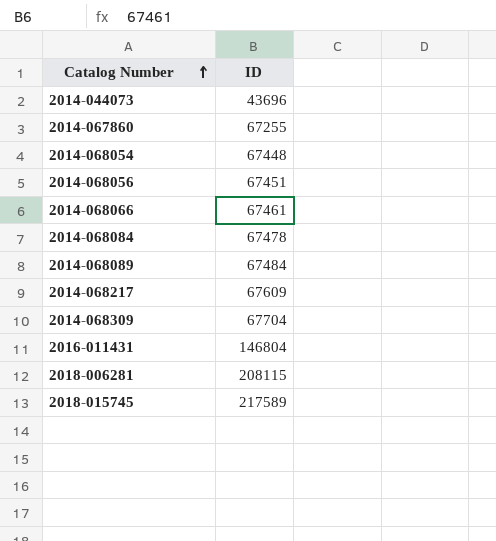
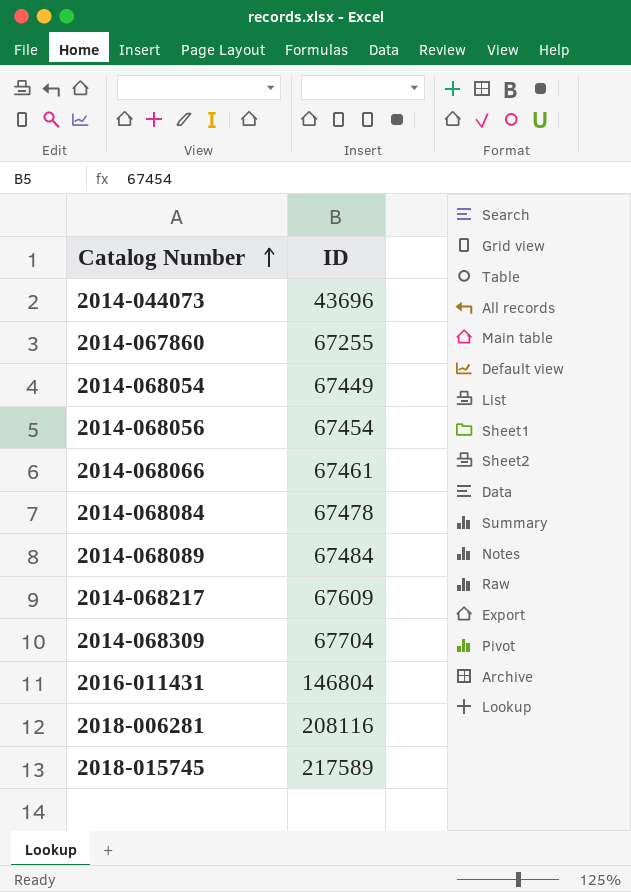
2014-068054 | ID: 67448 -> 67449
2014-068056 | ID: 67451 -> 67454
2018-006281 | ID: 208115 -> 208116

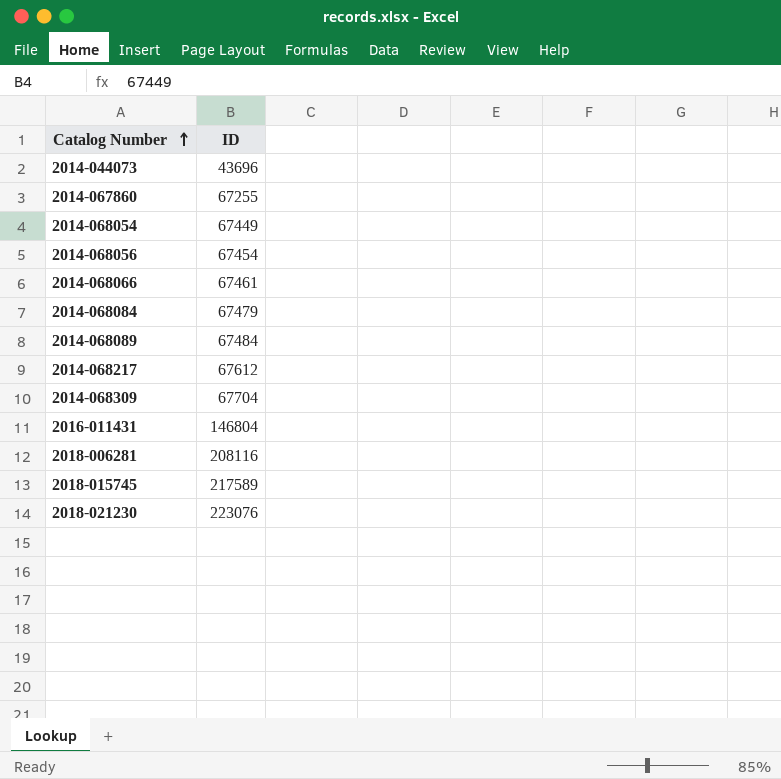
2014-068084 | ID: 67478 -> 67479
2014-068217 | ID: 67609 -> 67612
row 2018-021230: none -> 223076

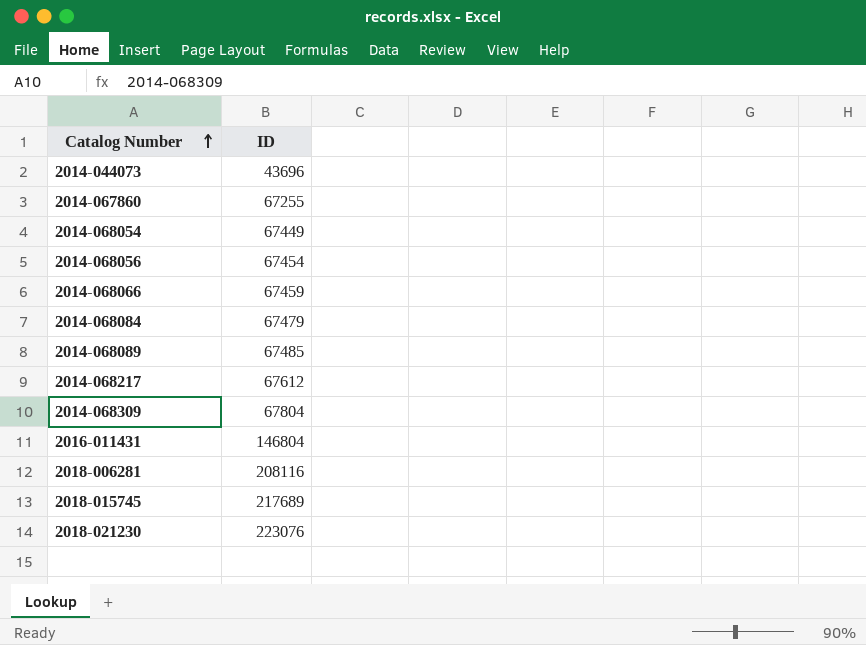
2014-068066 | ID: 67461 -> 67459
2014-068089 | ID: 67484 -> 67485
2014-068309 | ID: 67704 -> 67804
2018-015745 | ID: 217589 -> 217689

